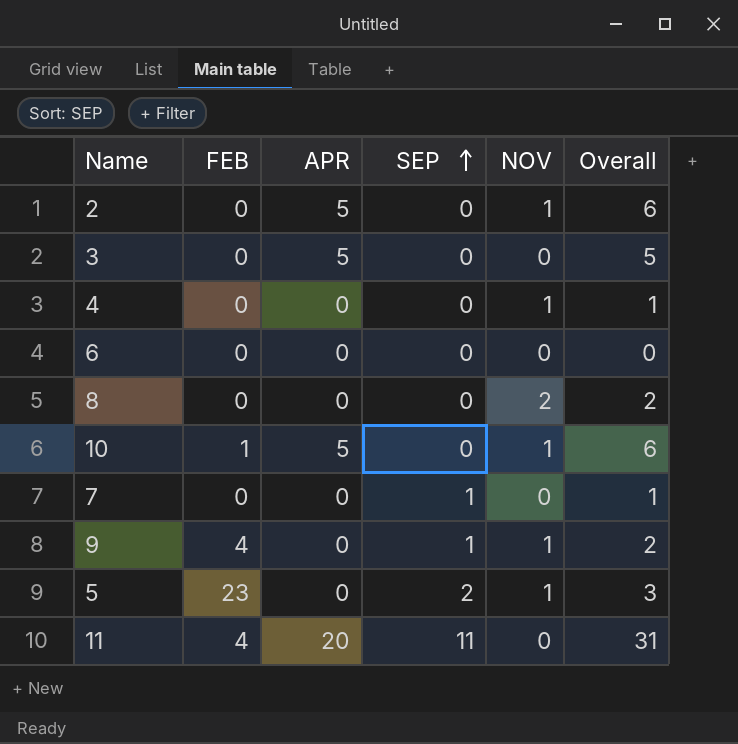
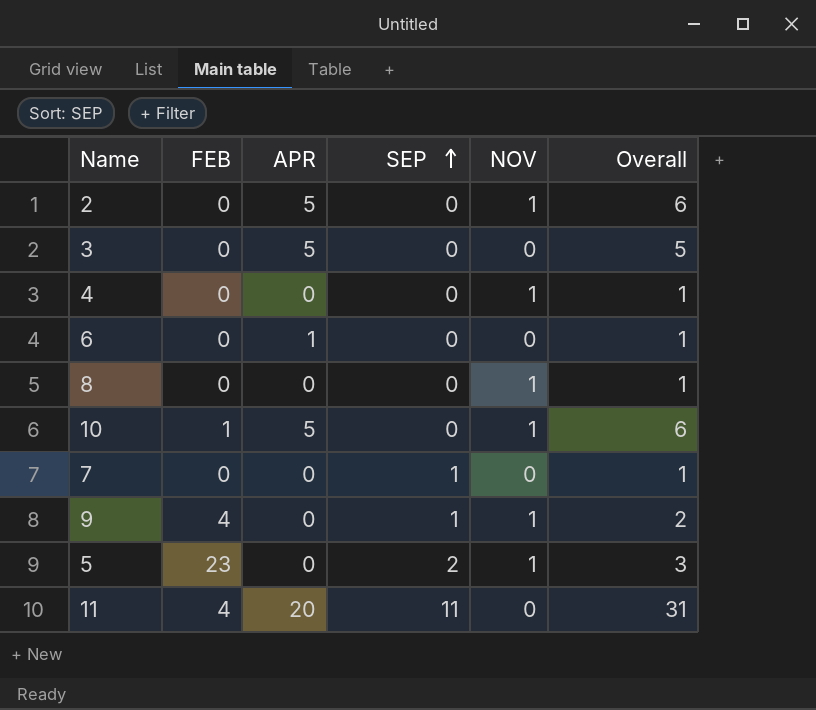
6 | APR: 0 -> 1
6 | Overall: 0 -> 1
8 | NOV: 2 -> 1
8 | Overall: 2 -> 1

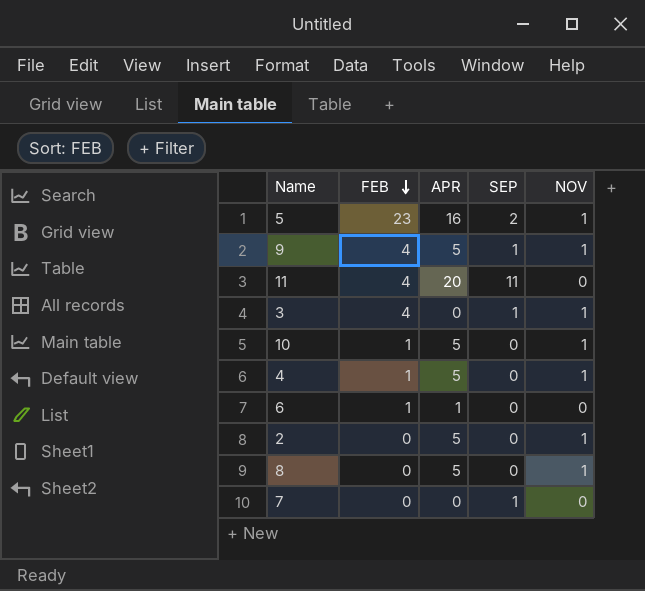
row order: SEP ascending -> FEB descending
column Overall | formula: [APR] + [SEP] + [NOV] -> none
5 | APR: 0 -> 16
9 | APR: 0 -> 5
3 | FEB: 0 -> 4
3 | APR: 5 -> 0
3 | SEP: 0 -> 1
3 | NOV: 0 -> 1
4 | FEB: 0 -> 1
4 | APR: 0 -> 5
6 | FEB: 0 -> 1
8 | APR: 0 -> 5

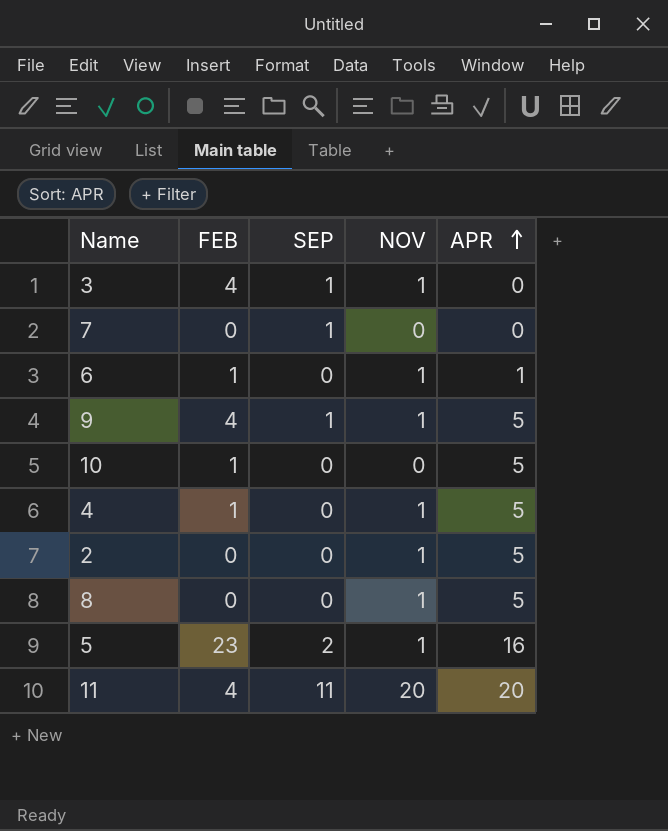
row order: FEB descending -> APR ascending
column APR | position: 3 -> 5
6 | NOV: 0 -> 1
10 | NOV: 1 -> 0
11 | NOV: 0 -> 20

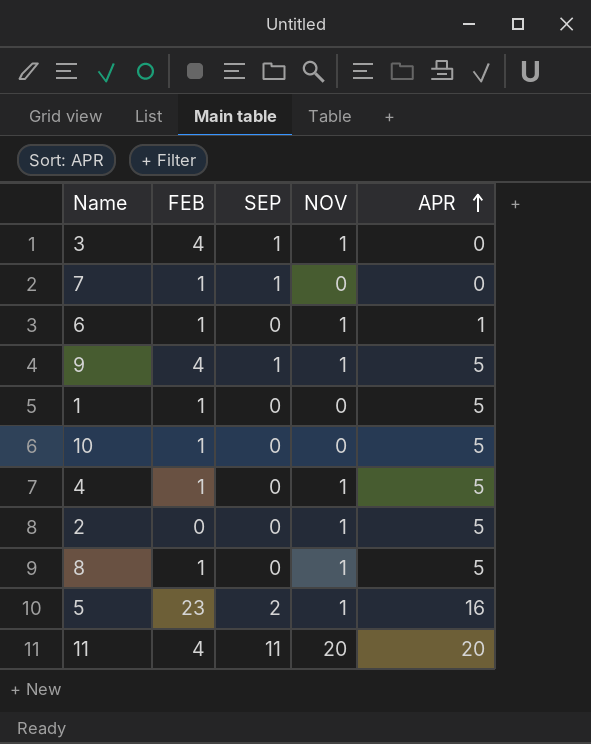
7 | FEB: 0 -> 1
row 1: none -> 1 | 0 | 0 | 5
8 | FEB: 0 -> 1

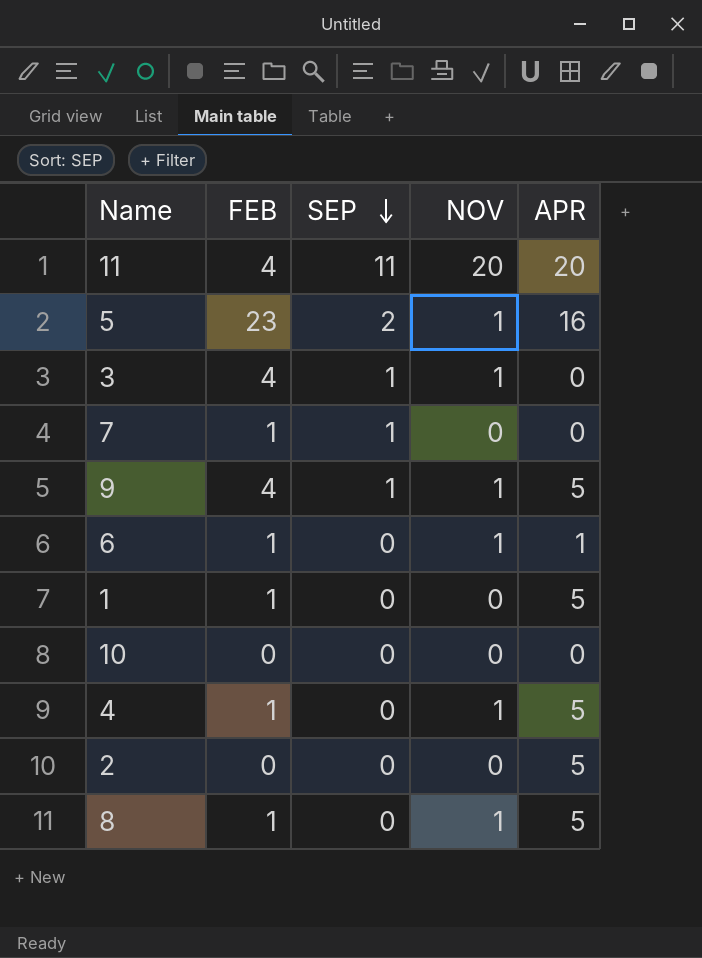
row order: APR ascending -> SEP descending
10 | FEB: 1 -> 0
10 | APR: 5 -> 0
2 | NOV: 1 -> 0

